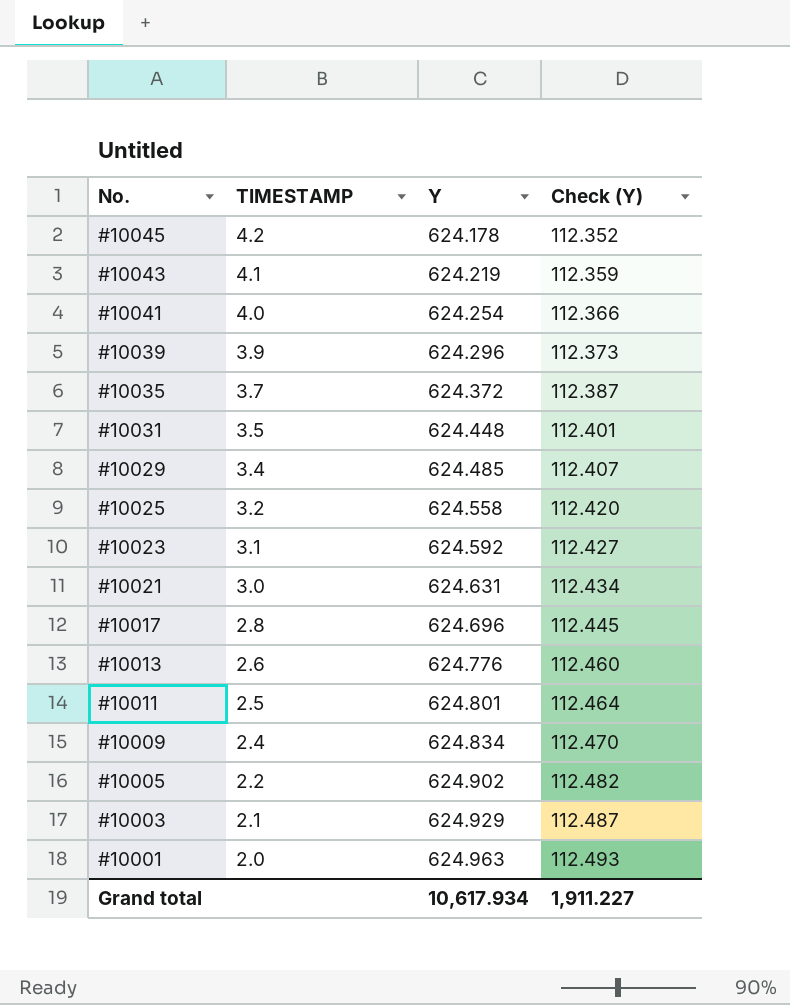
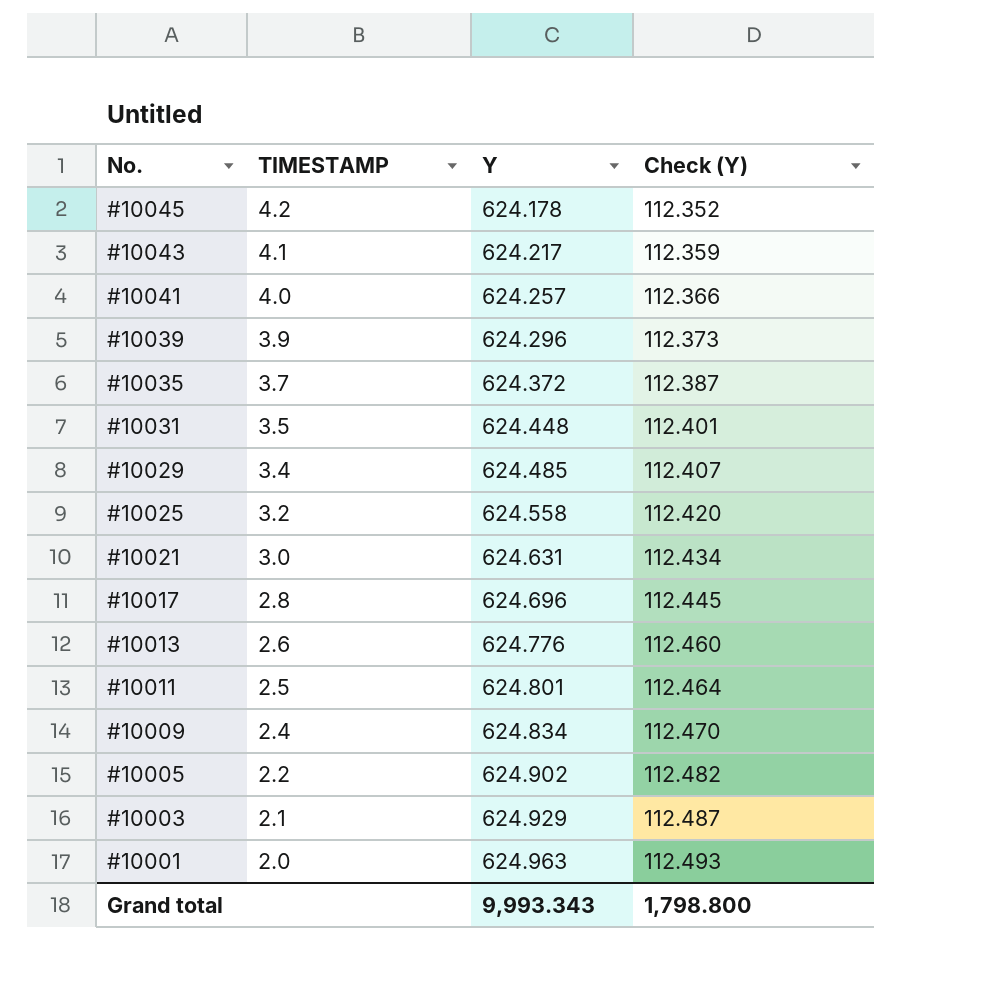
row #10023: 3.1 | 624.592 | 112.427 -> none
#10043 | Y: 624.219 -> 624.217
#10041 | Y: 624.254 -> 624.257
Grand total | Y: 10,617.934 -> 9,993.343
Grand total | Check (Y): 1,911.227 -> 1,798.800

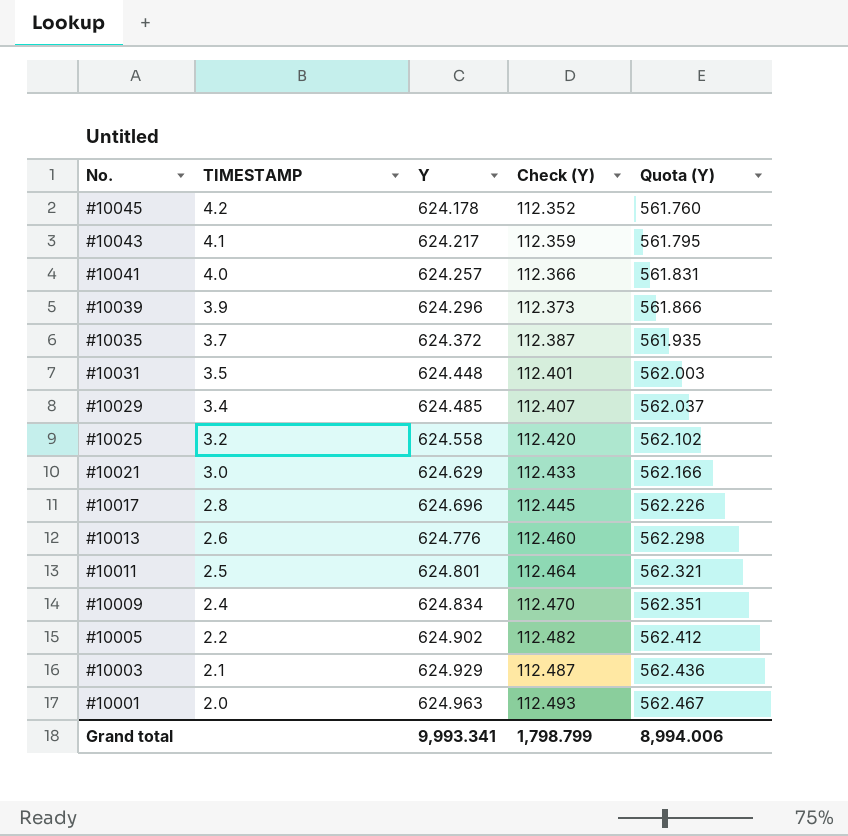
column Quota (Y) | formula: none -> [Y] * 0.9
#10021 | Y: 624.631 -> 624.629
#10021 | Check (Y): 112.434 -> 112.433
Grand total | Y: 9,993.343 -> 9,993.341
Grand total | Check (Y): 1,798.800 -> 1,798.799

